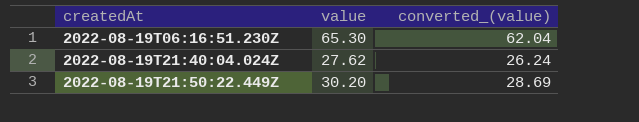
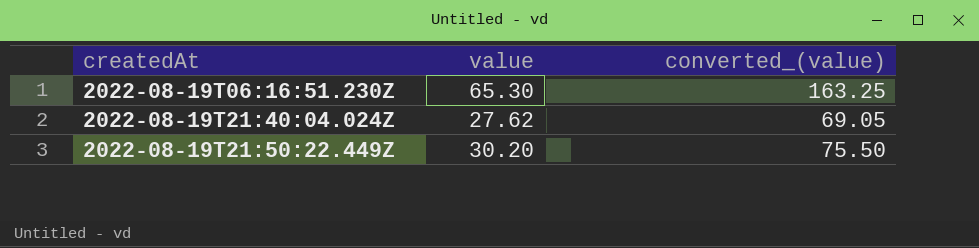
column converted_(value) | formula: [value] * 0.95 -> [value] * 2.5

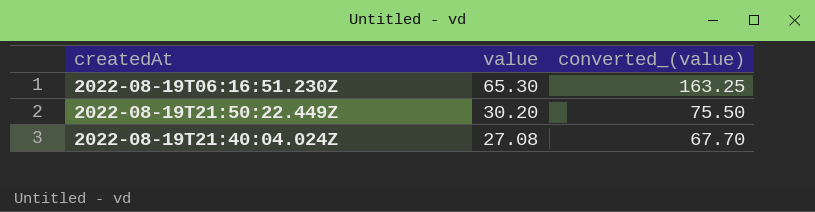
row order: createdAt ascending -> value descending
2022-08-19T21:40:04.024Z | value: 27.62 -> 27.08
2022-08-19T21:40:04.024Z | converted_(value): 69.05 -> 67.70

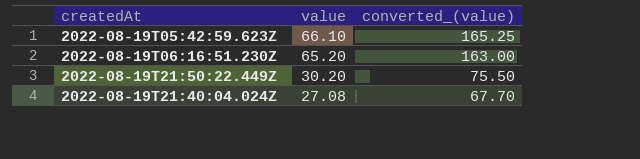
row 2022-08-19T05:42:59.623Z: none -> 66.10 | 165.25
2022-08-19T06:16:51.230Z | value: 65.30 -> 65.20
2022-08-19T06:16:51.230Z | converted_(value): 163.25 -> 163.00

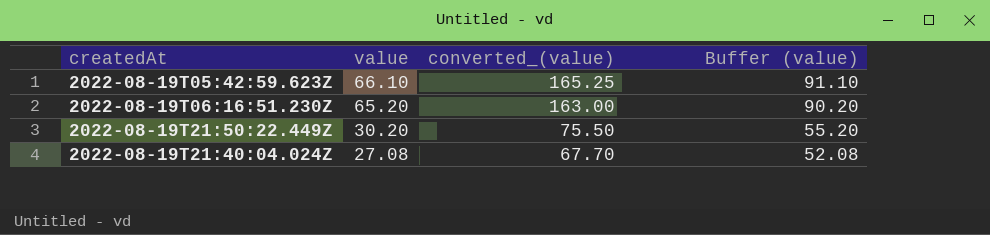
column Buffer (value) | formula: none -> [value] + 25

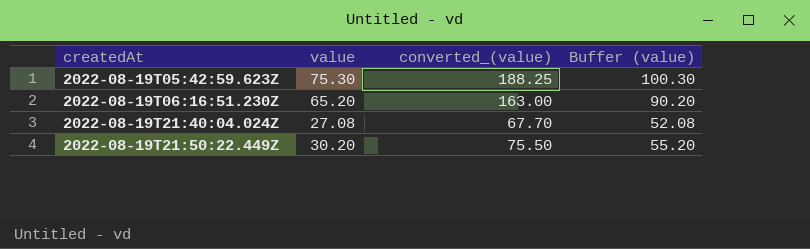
row order: value descending -> createdAt ascending
2022-08-19T05:42:59.623Z | value: 66.10 -> 75.30
2022-08-19T05:42:59.623Z | converted_(value): 165.25 -> 188.25
2022-08-19T05:42:59.623Z | Buffer (value): 91.10 -> 100.30

